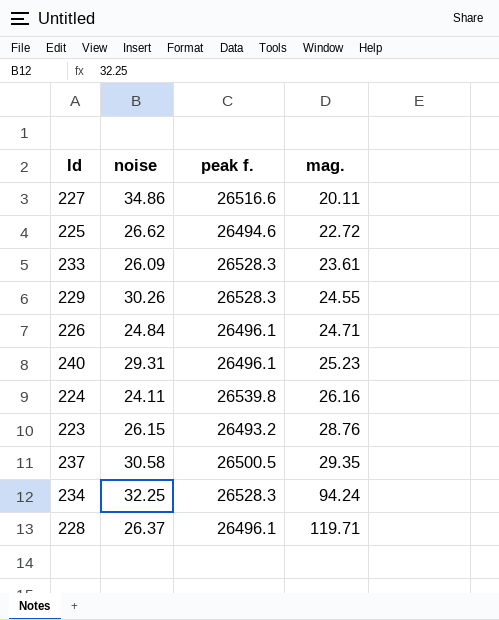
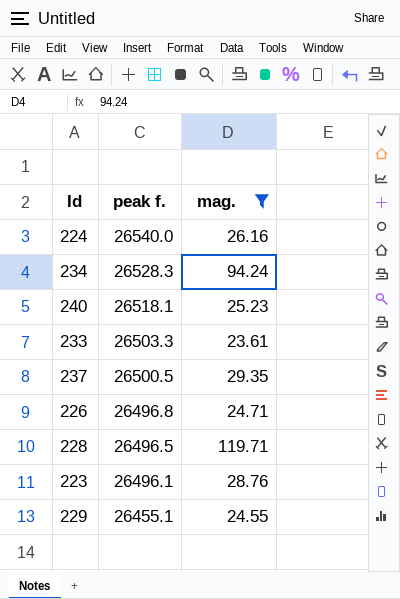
filter: none -> mag. >= 23.61
row order: mag. ascending -> peak f. descending
column noise | position: 2 -> none
224 | peak f.: 26539.8 -> 26540.0
240 | peak f.: 26496.1 -> 26518.1
233 | peak f.: 26528.3 -> 26503.3
226 | peak f.: 26496.1 -> 26496.8
228 | peak f.: 26496.1 -> 26496.5
223 | peak f.: 26493.2 -> 26496.1
229 | peak f.: 26528.3 -> 26455.1

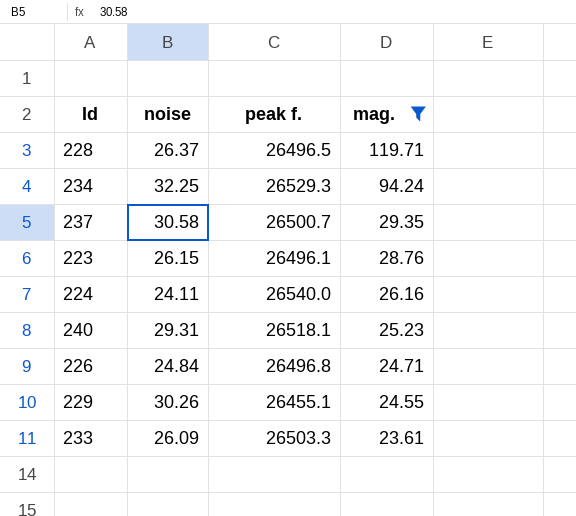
row order: peak f. descending -> mag. descending
column noise | position: none -> 2
234 | peak f.: 26528.3 -> 26529.3
237 | peak f.: 26500.5 -> 26500.7

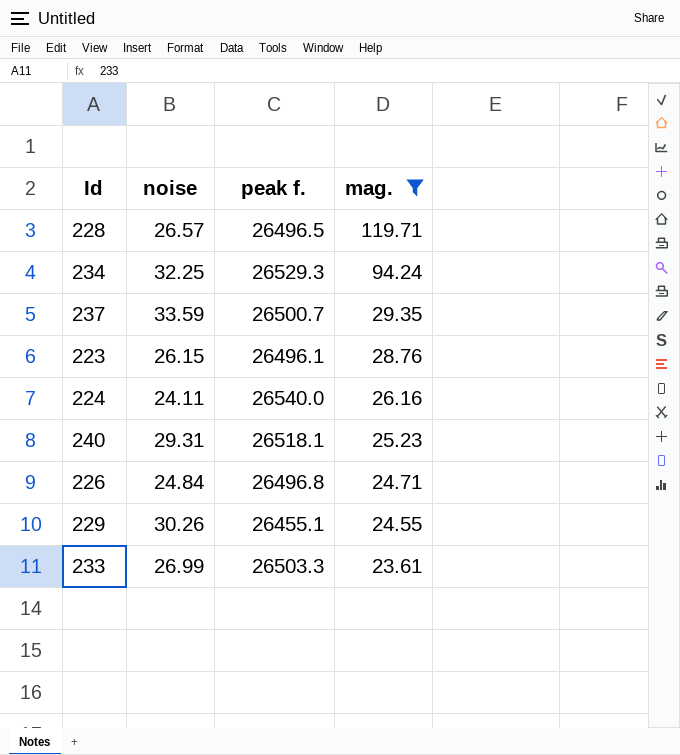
228 | noise: 26.37 -> 26.57
237 | noise: 30.58 -> 33.59
233 | noise: 26.09 -> 26.99

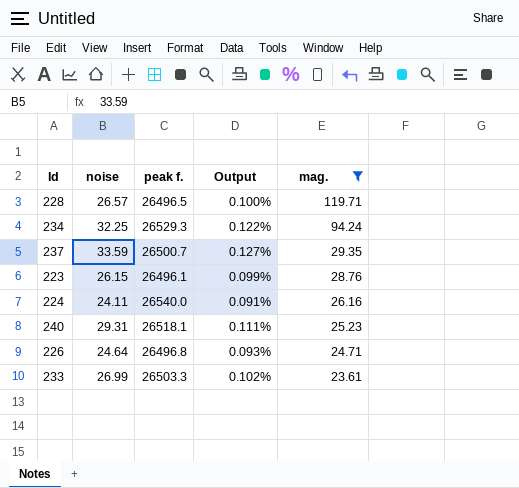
column Output | formula: none -> [noise] / [peak f.]
row 229: 30.26 | 26455.1 | 24.55 -> none
226 | noise: 24.84 -> 24.64

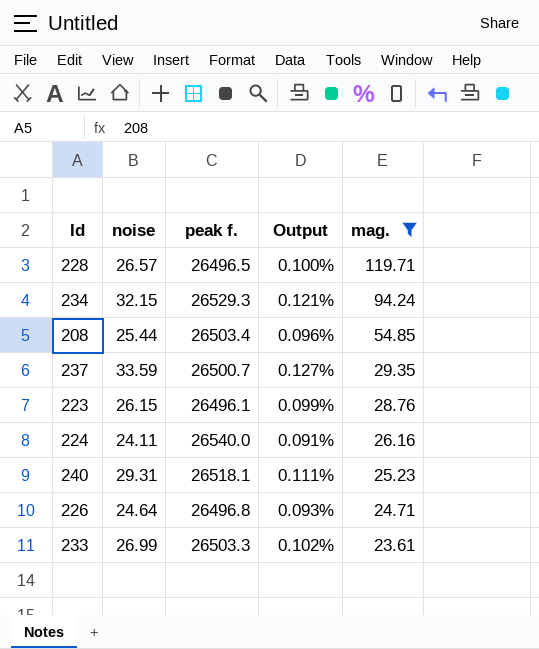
234 | noise: 32.25 -> 32.15
234 | Output: 0.122% -> 0.121%
row 208: none -> 25.44 | 26503.4 | 0.096% | 54.85

